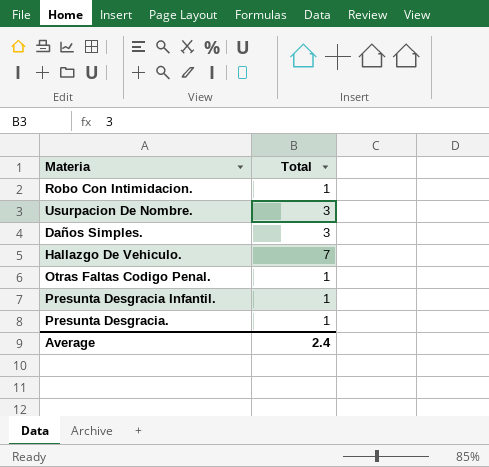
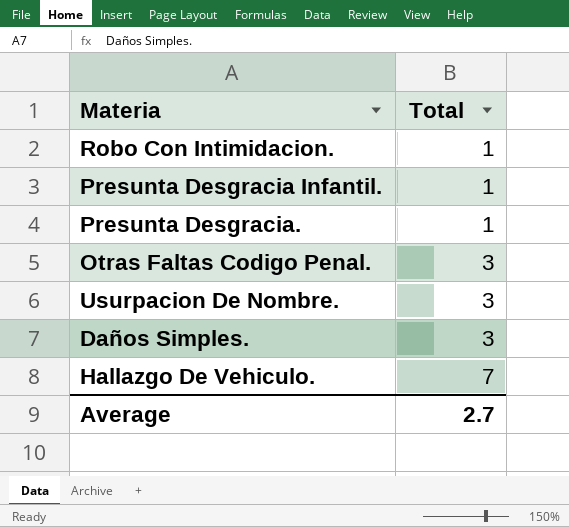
row order: none -> Total ascending
Otras Faltas Codigo Penal. | Total: 1 -> 3
Average | Total: 2.4 -> 2.7

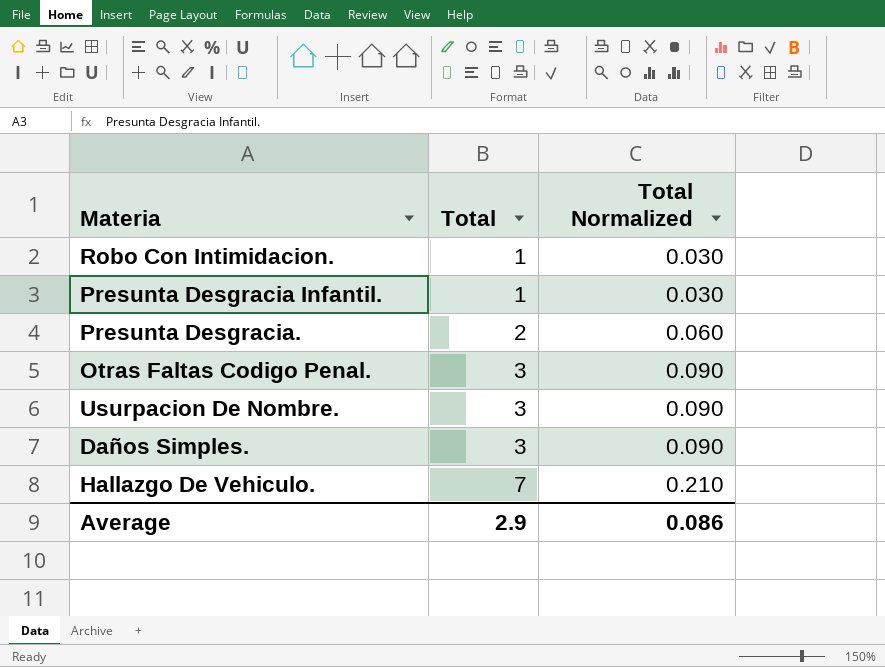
column Total Normalized | formula: none -> [Total] * 0.03
Presunta Desgracia. | Total: 1 -> 2
Average | Total: 2.7 -> 2.9

